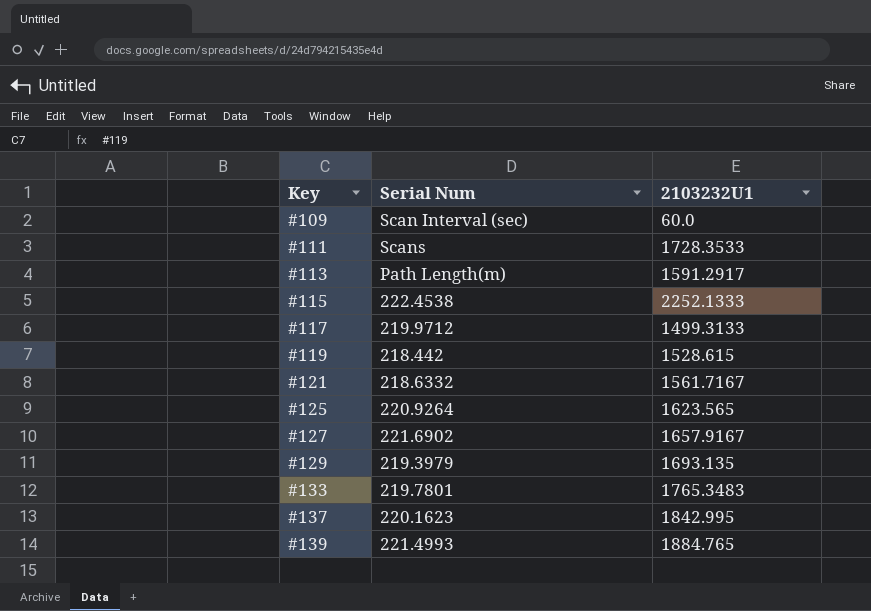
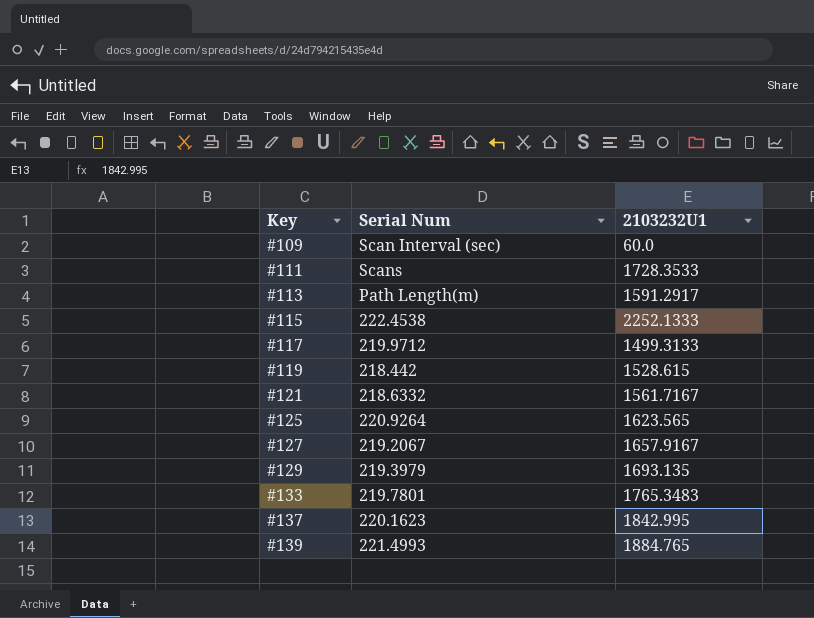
#127 | Serial Num: 221.6902 -> 219.2067

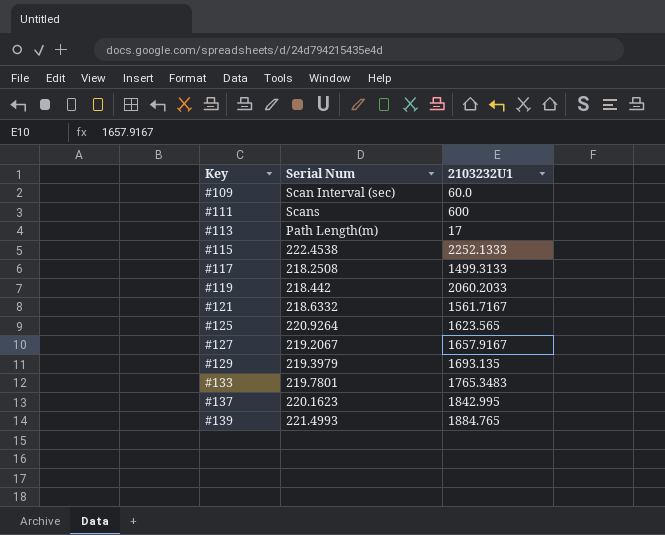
#111 | 2103232U1: 1728.3533 -> 600
#113 | 2103232U1: 1591.2917 -> 17
#117 | Serial Num: 219.9712 -> 218.2508
#119 | 2103232U1: 1528.615 -> 2060.2033

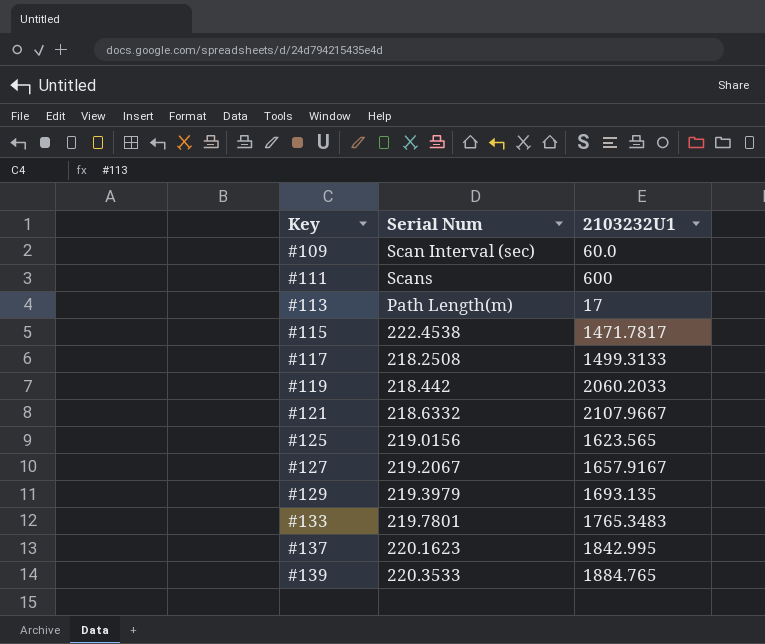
#115 | 2103232U1: 2252.1333 -> 1471.7817
#121 | 2103232U1: 1561.7167 -> 2107.9667
#125 | Serial Num: 220.9264 -> 219.0156
#139 | Serial Num: 221.4993 -> 220.3533

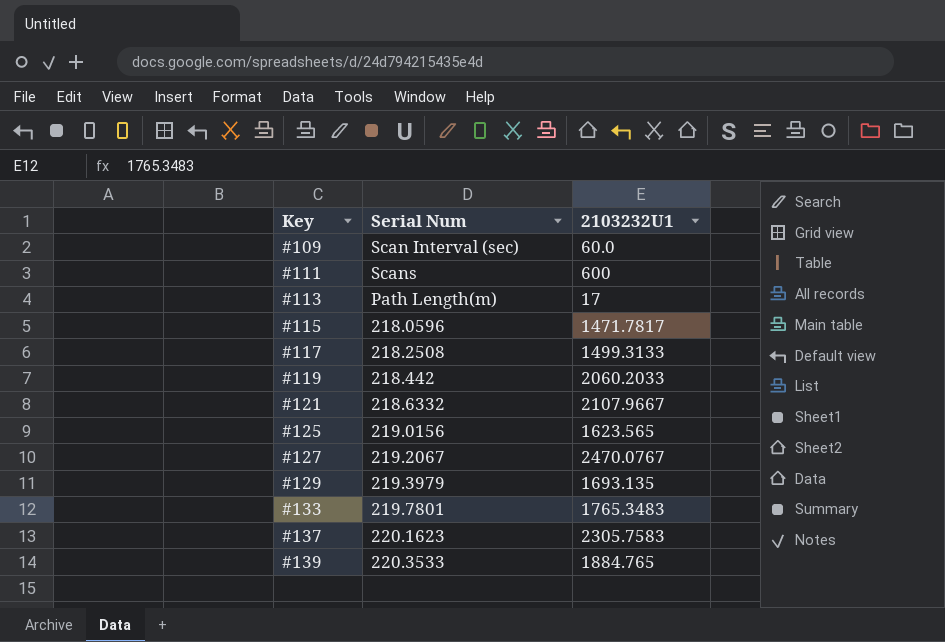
#115 | Serial Num: 222.4538 -> 218.0596
#127 | 2103232U1: 1657.9167 -> 2470.0767
#137 | 2103232U1: 1842.995 -> 2305.7583

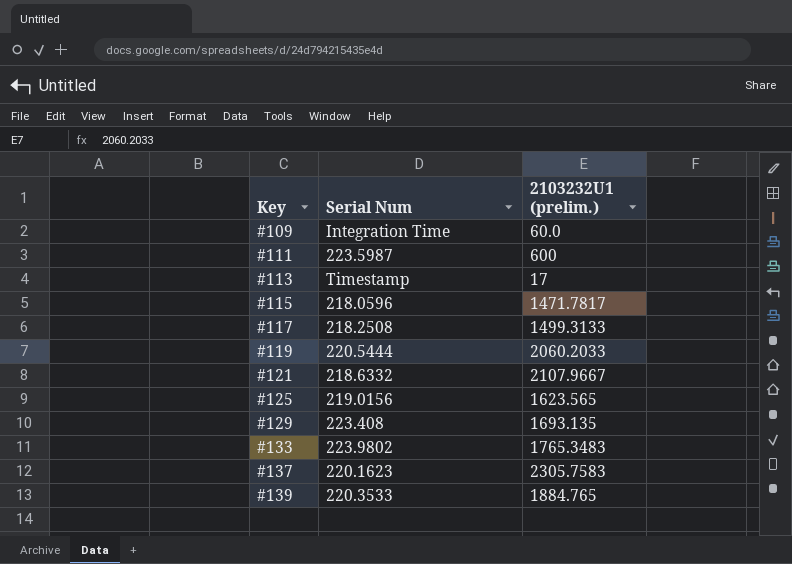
column name: 2103232U1 -> 2103232U1 (prelim.)
row #127: 219.2067 | 2470.0767 -> none
#109 | Serial Num: Scan Interval (sec) -> Integration Time
#111 | Serial Num: Scans -> 223.5987
#113 | Serial Num: Path Length(m) -> Timestamp
#119 | Serial Num: 218.442 -> 220.5444
#129 | Serial Num: 219.3979 -> 223.408
#133 | Serial Num: 219.7801 -> 223.9802

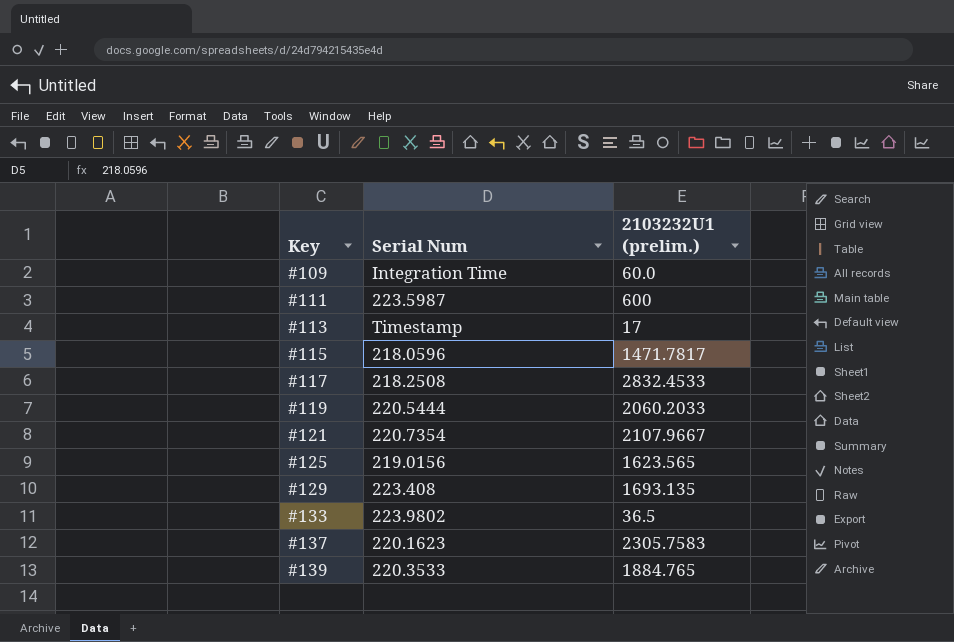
#117 | 2103232U1 (prelim.): 1499.3133 -> 2832.4533
#121 | Serial Num: 218.6332 -> 220.7354
#133 | 2103232U1 (prelim.): 1765.3483 -> 36.5

